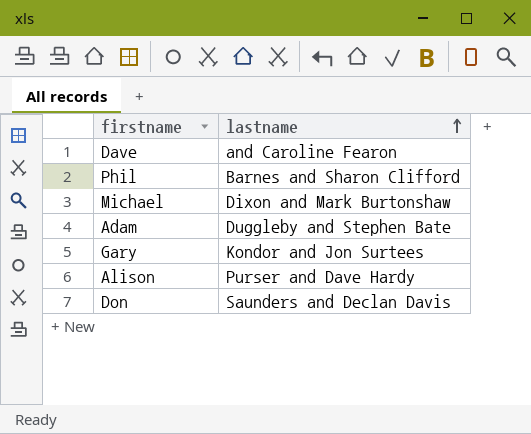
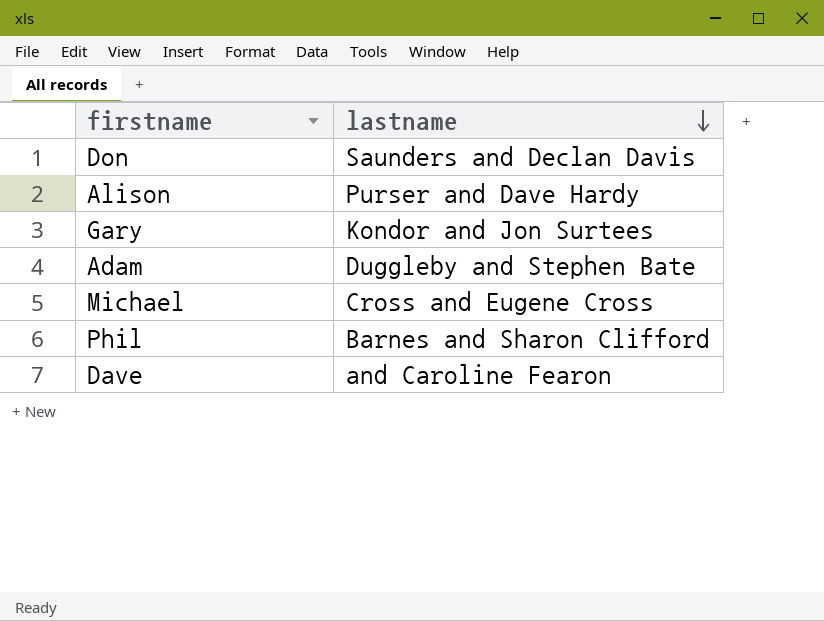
row order: lastname ascending -> lastname descending
Michael | lastname: Dixon and Mark Burtonshaw -> Cross and Eugene Cross

